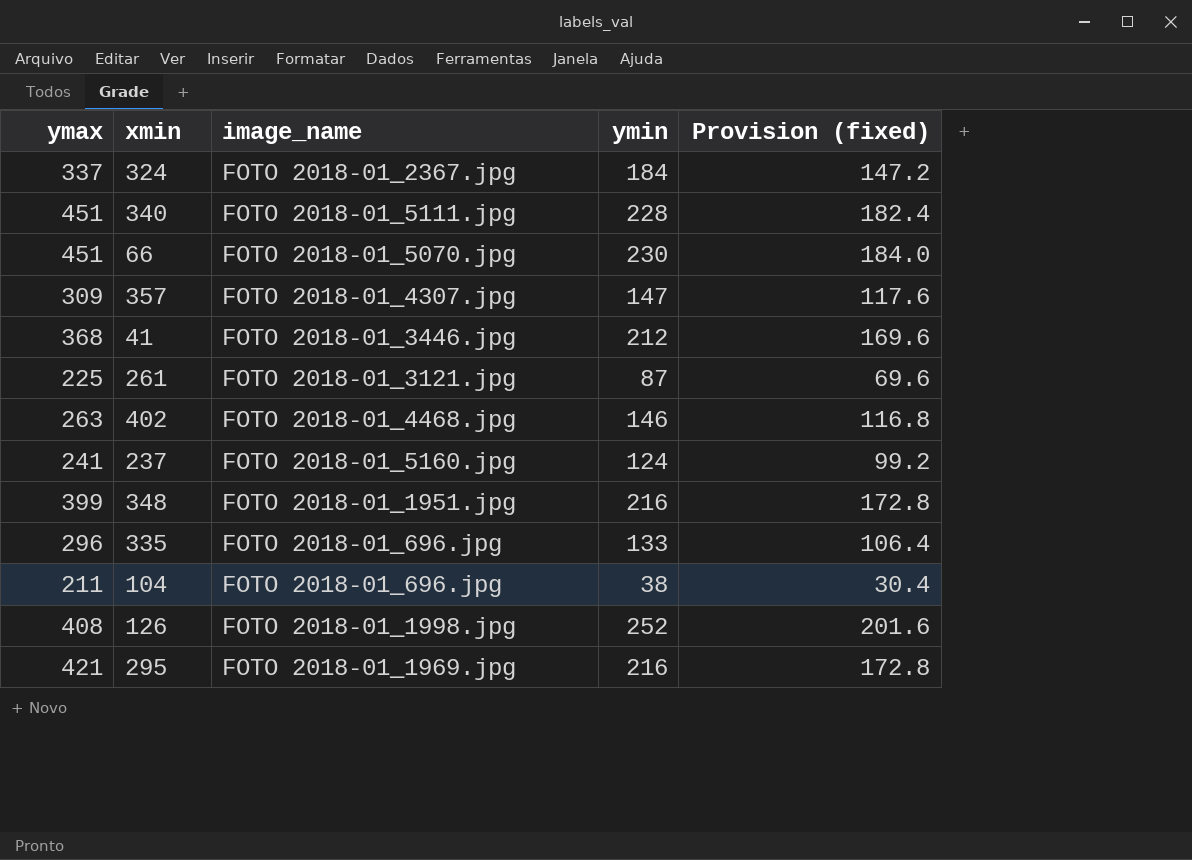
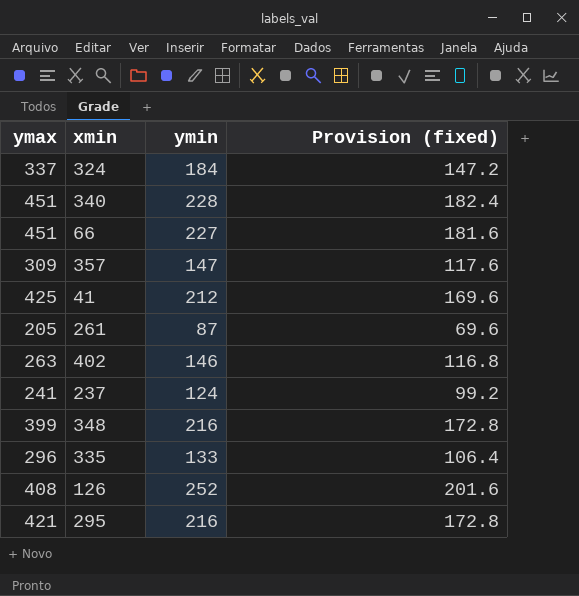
column image_name | position: 3 -> none
row 104: 211 | FOTO 2018-01_696.jpg | 38 | 30.4 -> none
66 | ymin: 230 -> 227
66 | Provision (fixed): 184.0 -> 181.6
41 | ymax: 368 -> 425
261 | ymax: 225 -> 205

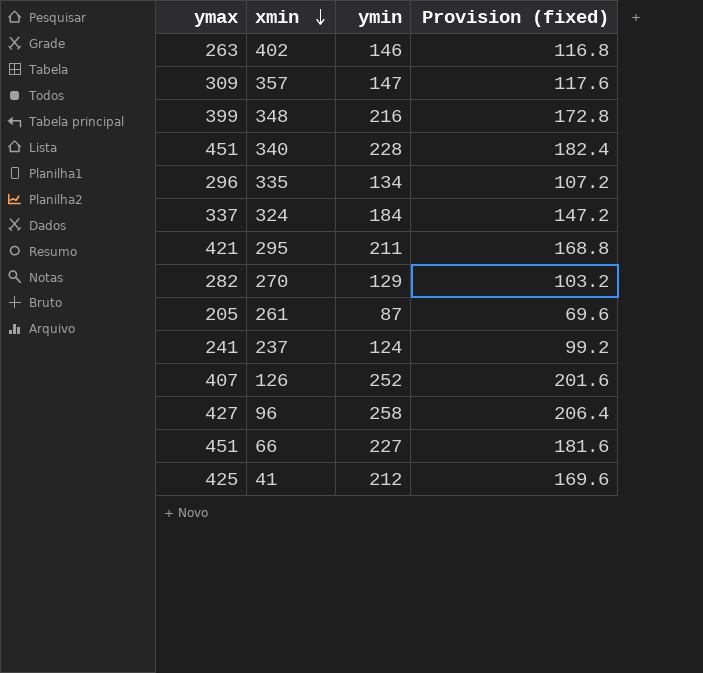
row order: none -> xmin descending
335 | ymin: 133 -> 134
335 | Provision (fixed): 106.4 -> 107.2
295 | ymin: 216 -> 211
295 | Provision (fixed): 172.8 -> 168.8
row 270: none -> 282 | 129 | 103.2
126 | ymax: 408 -> 407
row 96: none -> 427 | 258 | 206.4

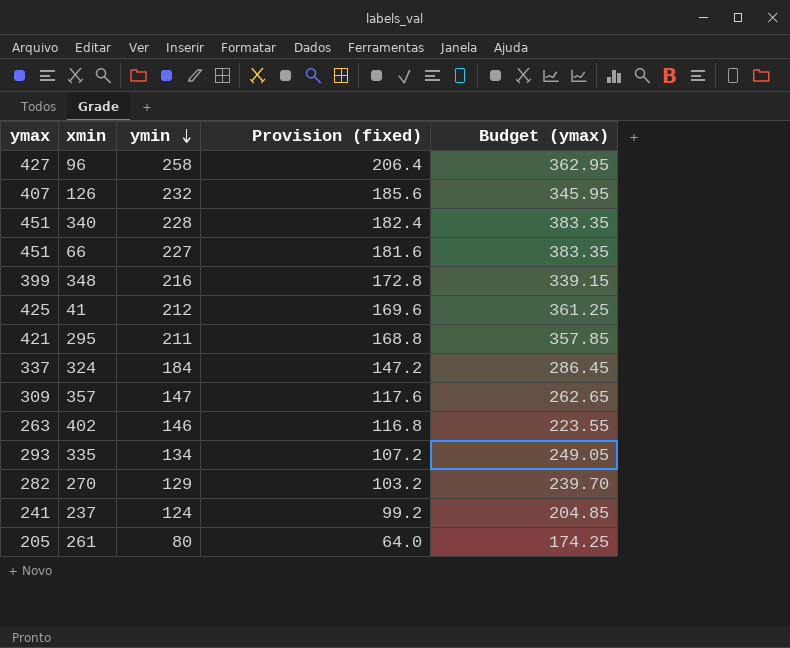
row order: xmin descending -> ymin descending
column Budget (ymax) | formula: none -> [ymax] * 0.85
126 | ymin: 252 -> 232
126 | Provision (fixed): 201.6 -> 185.6
335 | ymax: 296 -> 293
261 | ymin: 87 -> 80
261 | Provision (fixed): 69.6 -> 64.0

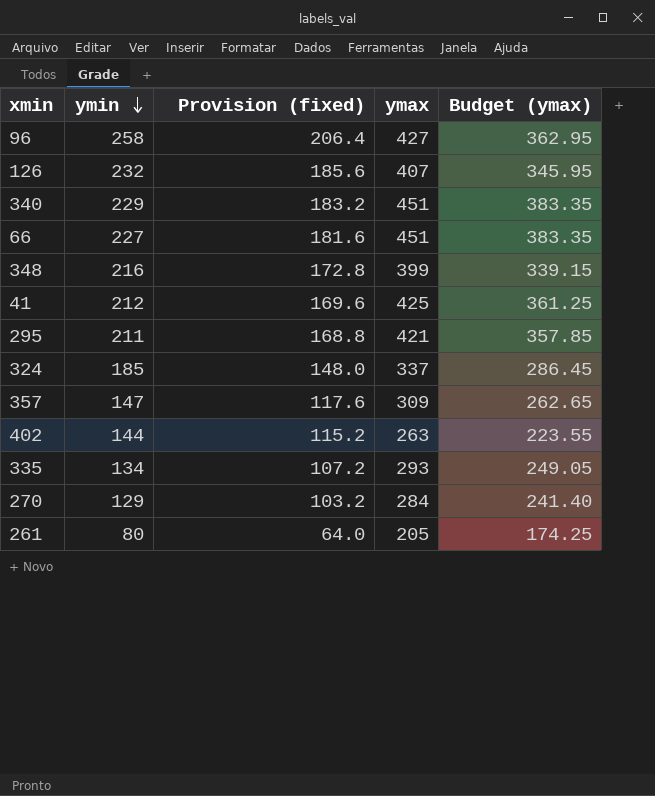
column ymax | position: 1 -> 4
row 237: 241 | 124 | 99.2 | 204.85 -> none
340 | ymin: 228 -> 229
340 | Provision (fixed): 182.4 -> 183.2
324 | ymin: 184 -> 185
324 | Provision (fixed): 147.2 -> 148.0
402 | ymin: 146 -> 144
402 | Provision (fixed): 116.8 -> 115.2
270 | ymax: 282 -> 284
270 | Budget (ymax): 239.70 -> 241.40

